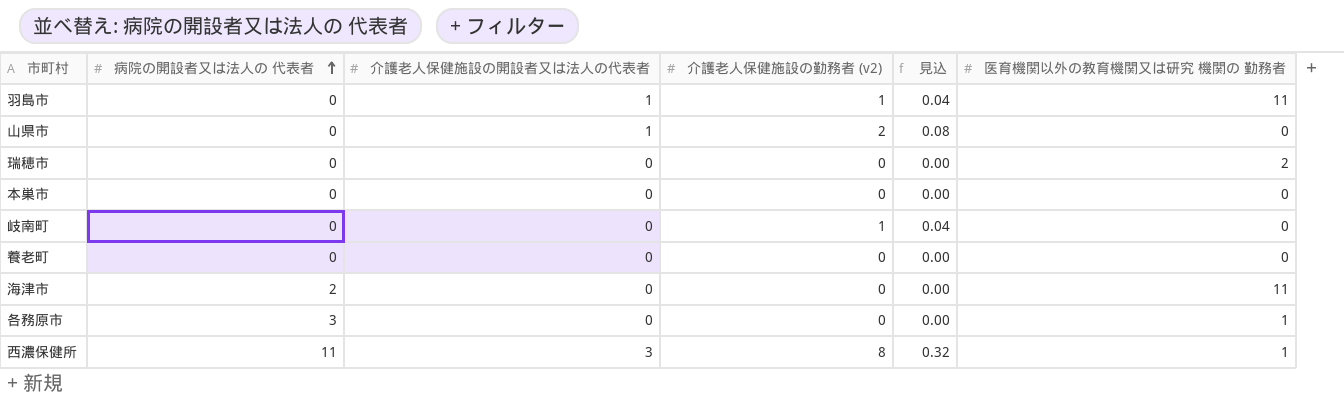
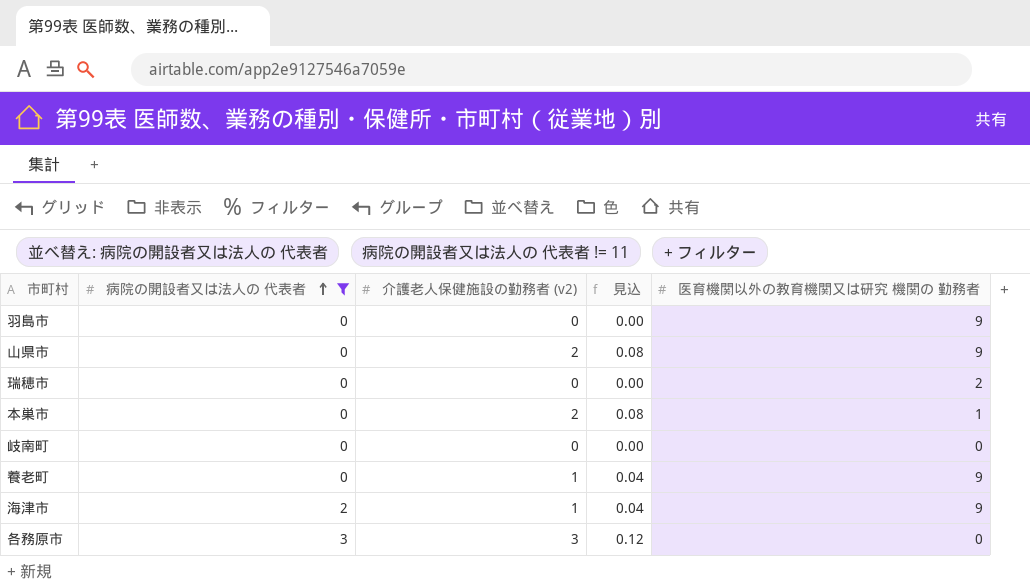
filter: none -> 病院の開設者又は法人の 代表者 != 11
column 介護老人保健施設の開設者又は法人の代表者 | position: 3 -> none
羽島市 | 介護老人保健施設の勤務者 (v2): 1 -> 0
羽島市 | 見込: 0.04 -> 0.00
羽島市 | 医育機関以外の教育機関又は研究 機関の 勤務者: 11 -> 9
山県市 | 医育機関以外の教育機関又は研究 機関の 勤務者: 0 -> 9
本巣市 | 介護老人保健施設の勤務者 (v2): 0 -> 2
本巣市 | 見込: 0.00 -> 0.08
本巣市 | 医育機関以外の教育機関又は研究 機関の 勤務者: 0 -> 1
岐南町 | 介護老人保健施設の勤務者 (v2): 1 -> 0
岐南町 | 見込: 0.04 -> 0.00
養老町 | 介護老人保健施設の勤務者 (v2): 0 -> 1
養老町 | 見込: 0.00 -> 0.04
養老町 | 医育機関以外の教育機関又は研究 機関の 勤務者: 0 -> 9
海津市 | 介護老人保健施設の勤務者 (v2): 0 -> 1
海津市 | 見込: 0.00 -> 0.04
海津市 | 医育機関以外の教育機関又は研究 機関の 勤務者: 11 -> 9
各務原市 | 介護老人保健施設の勤務者 (v2): 0 -> 3
各務原市 | 見込: 0.00 -> 0.12
各務原市 | 医育機関以外の教育機関又は研究 機関の 勤務者: 1 -> 0

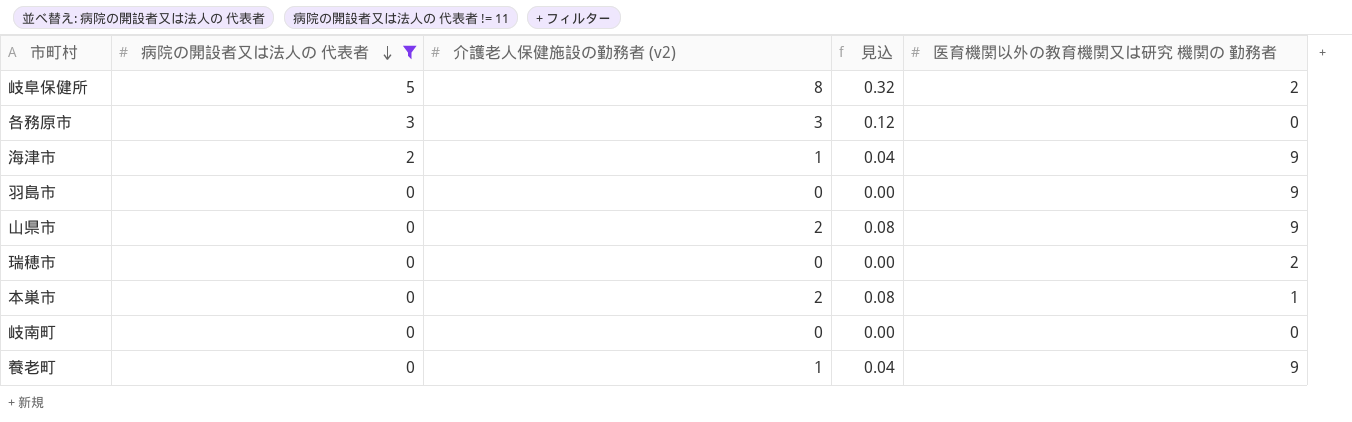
row order: 病院の開設者又は法人の 代表者 ascending -> 病院の開設者又は法人の 代表者 descending
row 岐阜保健所: none -> 5 | 8 | 0.32 | 2

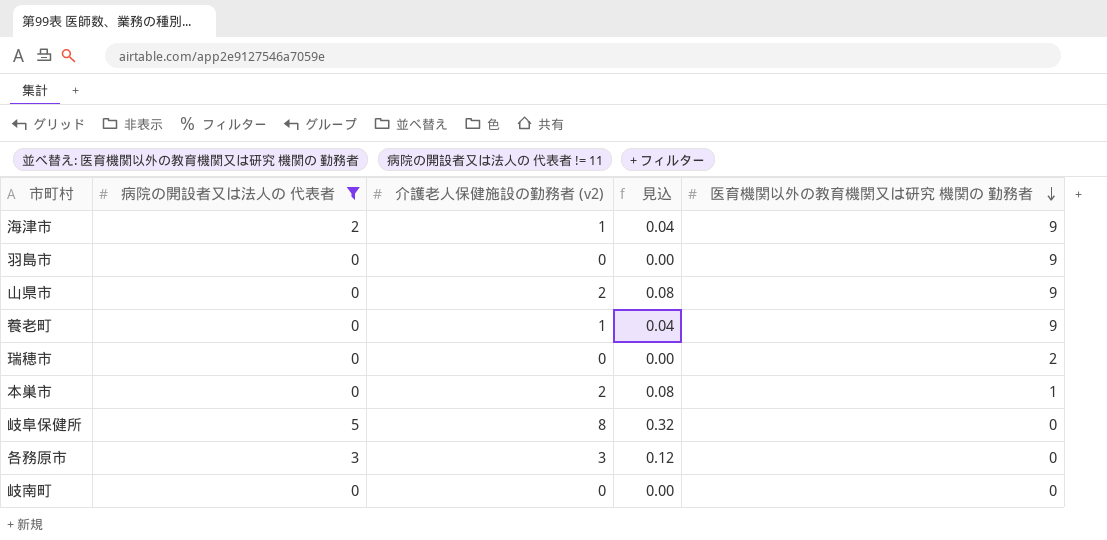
row order: 病院の開設者又は法人の 代表者 descending -> 医育機関以外の教育機関又は研究 機関の 勤務者 descending
岐阜保健所 | 医育機関以外の教育機関又は研究 機関の 勤務者: 2 -> 0

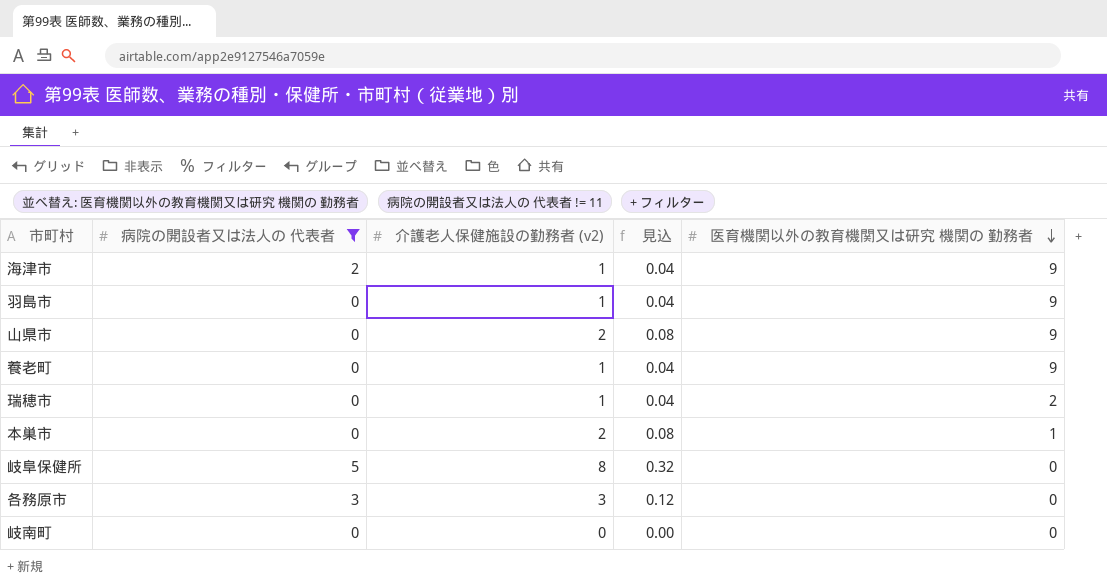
羽島市 | 介護老人保健施設の勤務者 (v2): 0 -> 1
羽島市 | 見込: 0.00 -> 0.04
瑞穂市 | 介護老人保健施設の勤務者 (v2): 0 -> 1
瑞穂市 | 見込: 0.00 -> 0.04

